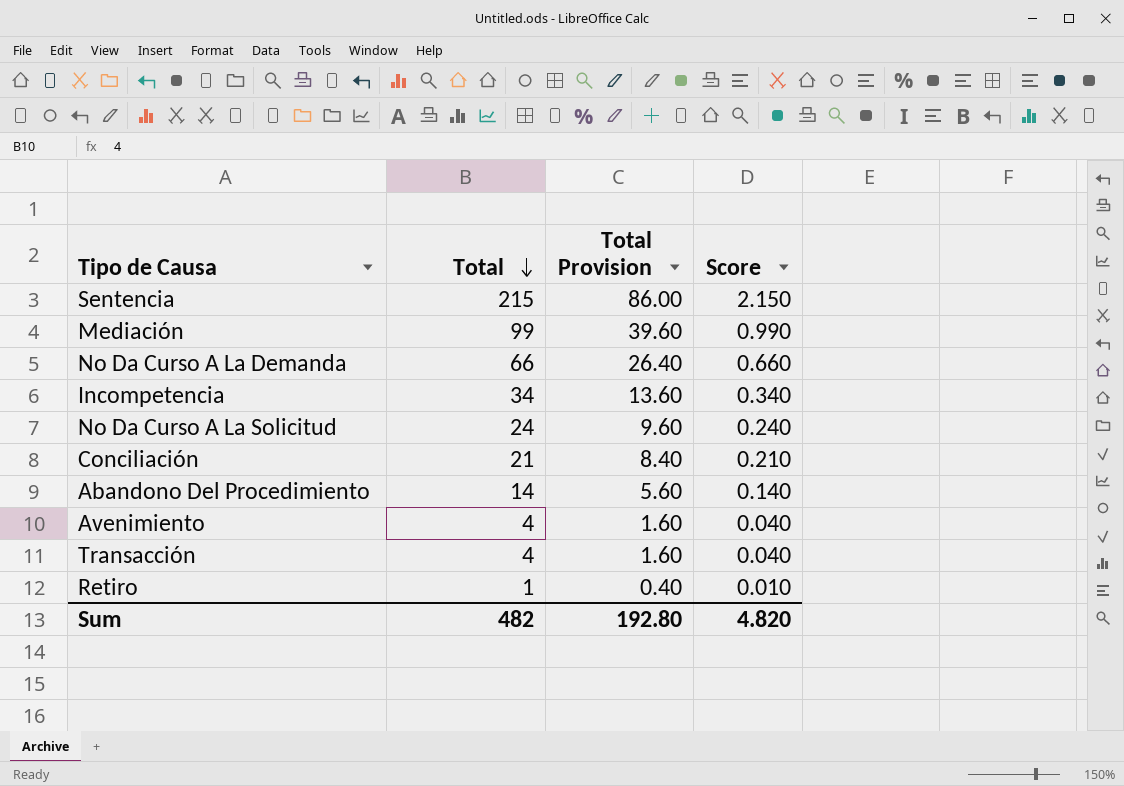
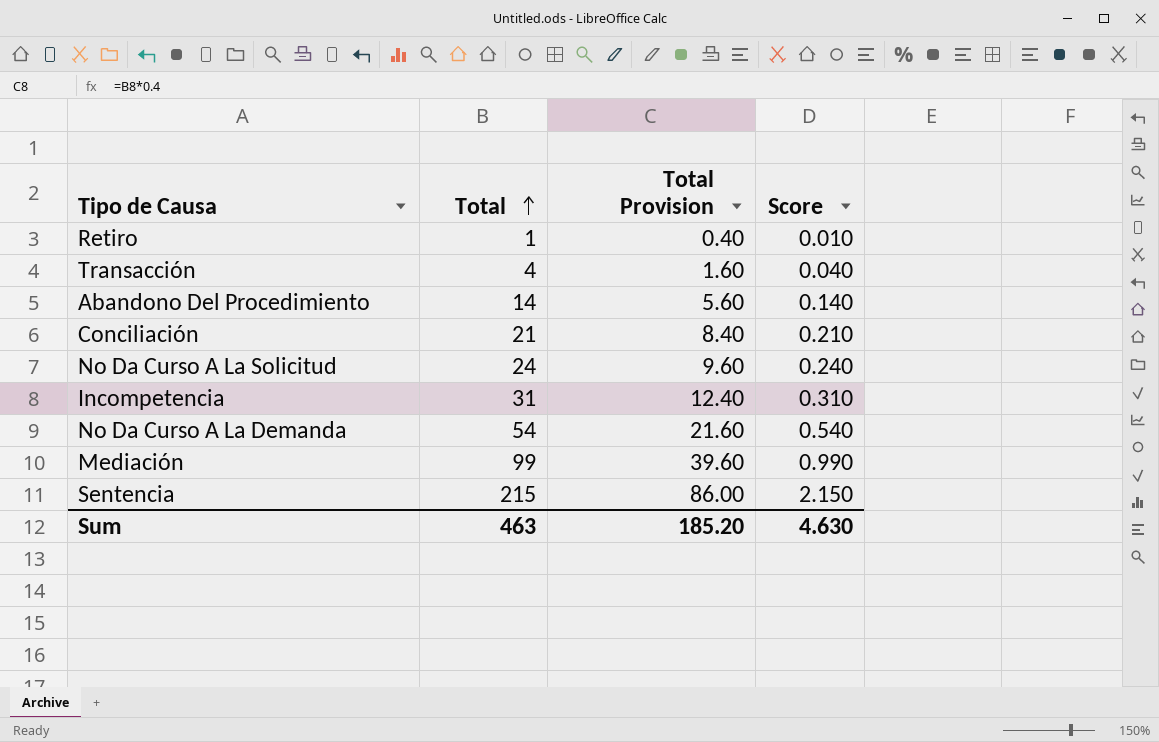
row order: Total descending -> Total ascending
row Avenimiento: 4 | 1.60 | 0.040 -> none
Incompetencia | Total: 34 -> 31
Incompetencia | Total Provision: 13.60 -> 12.40
Incompetencia | Score: 0.340 -> 0.310
No Da Curso A La Demanda | Total: 66 -> 54
No Da Curso A La Demanda | Total Provision: 26.40 -> 21.60
No Da Curso A La Demanda | Score: 0.660 -> 0.540
Sum | Total: 482 -> 463
Sum | Total Provision: 192.80 -> 185.20
Sum | Score: 4.820 -> 4.630

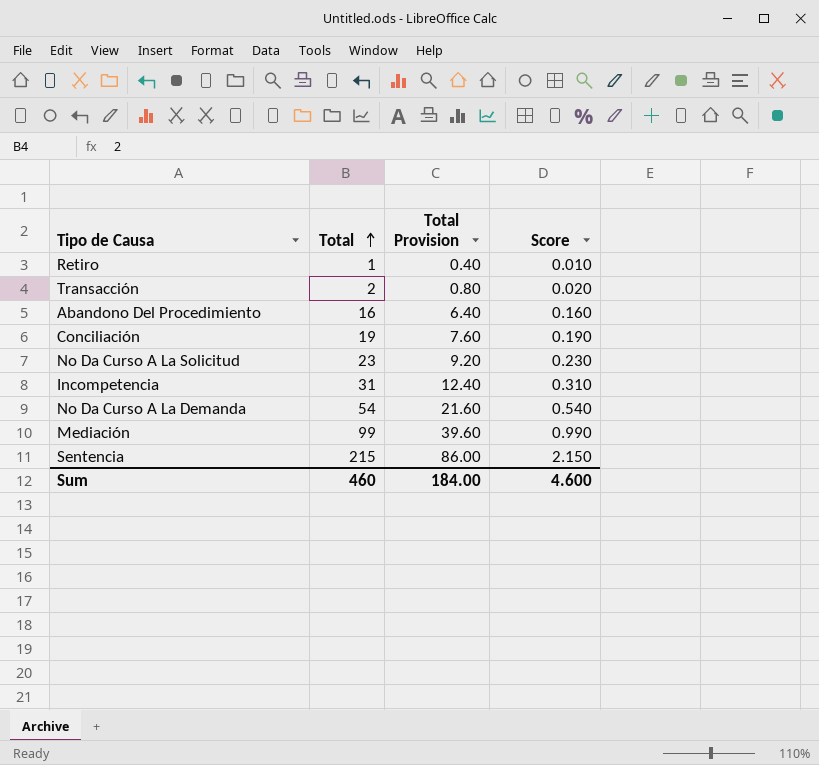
Transacción | Total: 4 -> 2
Transacción | Total Provision: 1.60 -> 0.80
Transacción | Score: 0.040 -> 0.020
Abandono Del Procedimiento | Total: 14 -> 16
Abandono Del Procedimiento | Total Provision: 5.60 -> 6.40
Abandono Del Procedimiento | Score: 0.140 -> 0.160
Conciliación | Total: 21 -> 19
Conciliación | Total Provision: 8.40 -> 7.60
Conciliación | Score: 0.210 -> 0.190
No Da Curso A La Solicitud | Total: 24 -> 23
No Da Curso A La Solicitud | Total Provision: 9.60 -> 9.20
No Da Curso A La Solicitud | Score: 0.240 -> 0.230
Sum | Total: 463 -> 460
Sum | Total Provision: 185.20 -> 184.00
Sum | Score: 4.630 -> 4.600

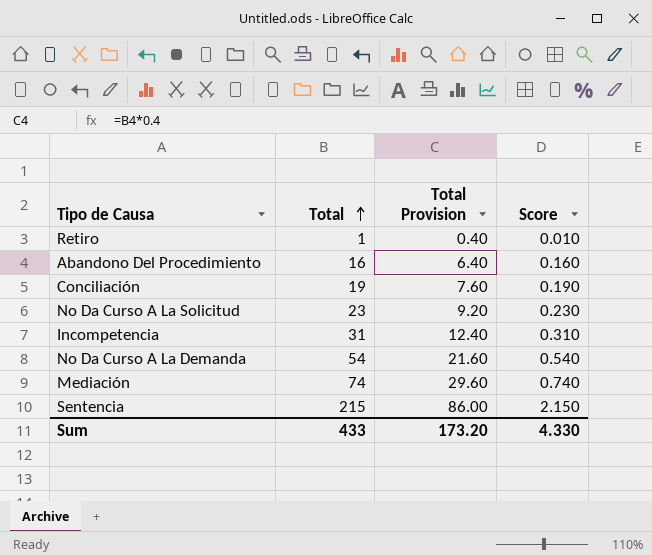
row Transacción: 2 | 0.80 | 0.020 -> none
Mediación | Total: 99 -> 74
Mediación | Total Provision: 39.60 -> 29.60
Mediación | Score: 0.990 -> 0.740
Sum | Total: 460 -> 433
Sum | Total Provision: 184.00 -> 173.20
Sum | Score: 4.600 -> 4.330

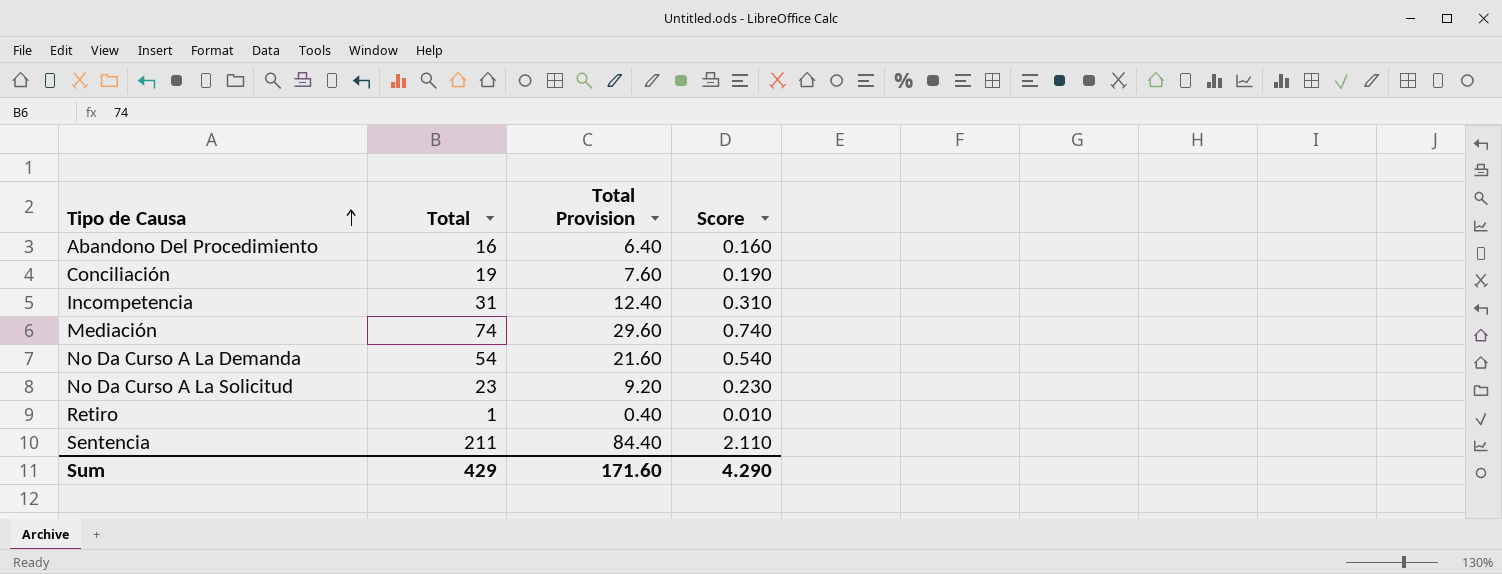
row order: Total ascending -> Tipo de Causa ascending
Sentencia | Total: 215 -> 211
Sentencia | Total Provision: 86.00 -> 84.40
Sentencia | Score: 2.150 -> 2.110
Sum | Total: 433 -> 429
Sum | Total Provision: 173.20 -> 171.60
Sum | Score: 4.330 -> 4.290

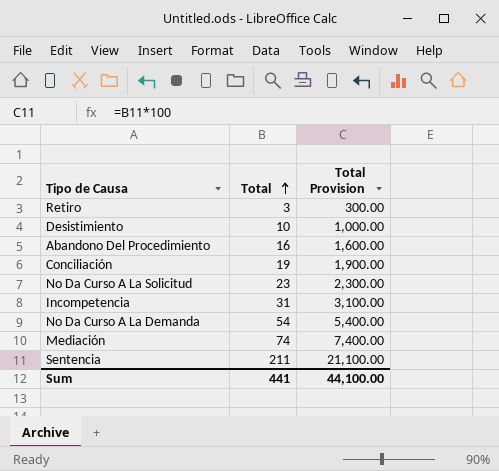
row order: Tipo de Causa ascending -> Total ascending
column Score | formula: [Total] * 0.01 -> none
column Total Provision | formula: [Total] * 0.4 -> [Total] * 100
Retiro | Total: 1 -> 3
row Desistimiento: none -> 10 | 1,000.00
Sum | Total: 429 -> 441
Sum | Total Provision: 171.60 -> 44,100.00

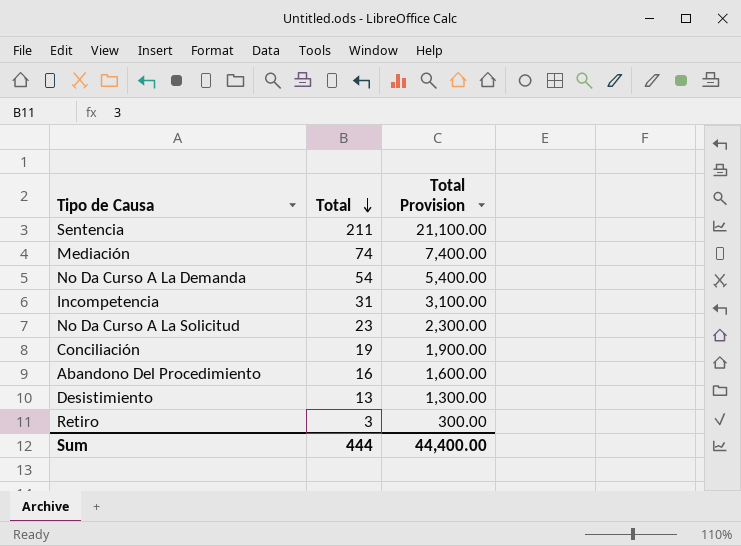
row order: Total ascending -> Total descending
Desistimiento | Total: 10 -> 13
Desistimiento | Total Provision: 1,000.00 -> 1,300.00
Sum | Total: 441 -> 444
Sum | Total Provision: 44,100.00 -> 44,400.00

